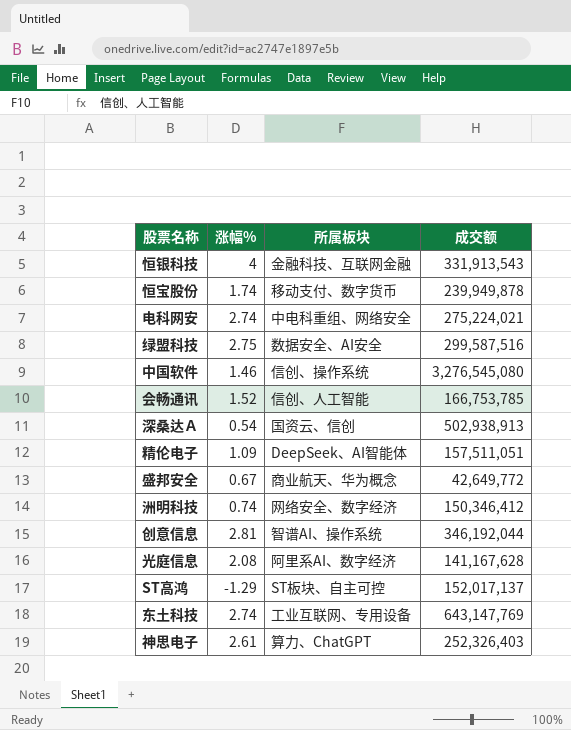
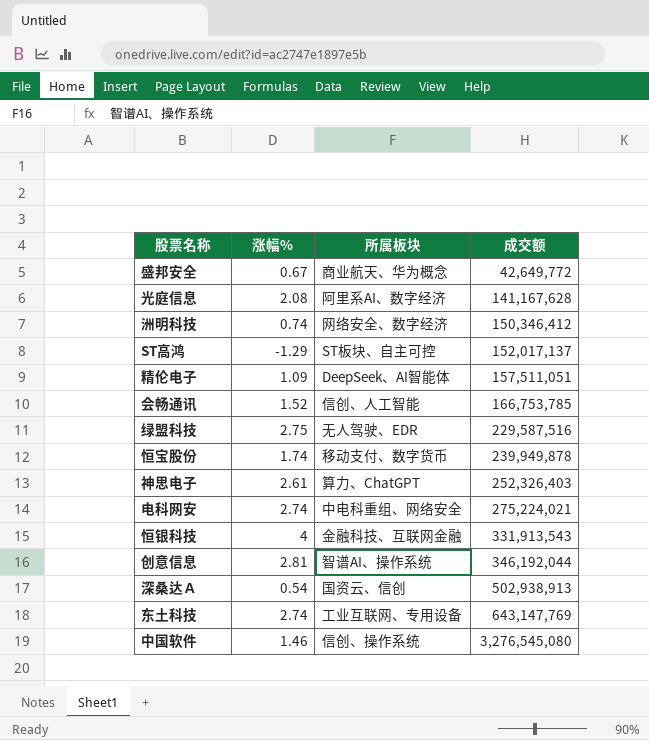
row order: none -> 成交额 ascending
绿盟科技 | 所属板块: 数据安全、AI安全 -> 无人驾驶、EDR
绿盟科技 | 成交额: 299,587,516 -> 229,587,516

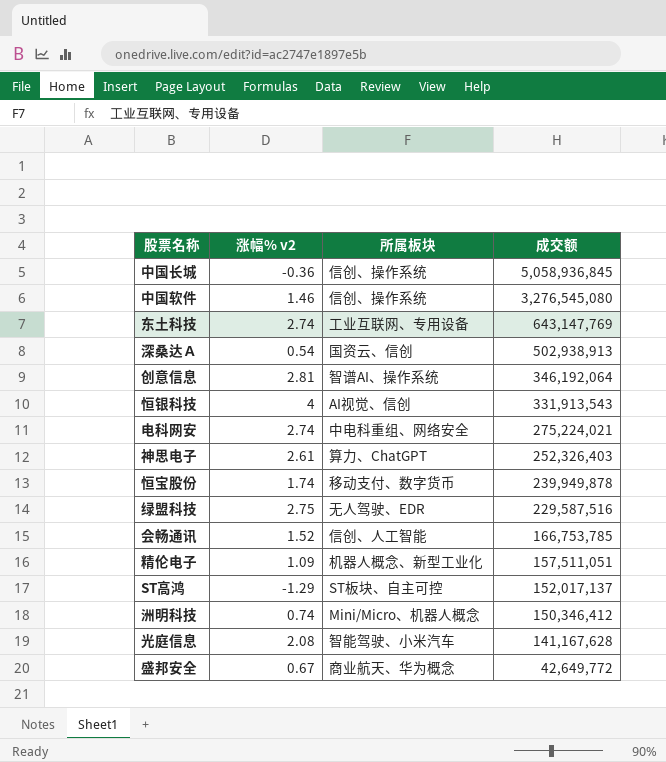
row order: 成交额 ascending -> 成交额 descending
column name: 涨幅% -> 涨幅% v2
row 中国长城: none -> -0.36 | 信创、操作系统 | 5,058,936,845
创意信息 | 成交额: 346,192,044 -> 346,192,064
恒银科技 | 所属板块: 金融科技、互联网金融 -> AI视觉、信创
精伦电子 | 所属板块: DeepSeek、AI智能体 -> 机器人概念、新型工业化
洲明科技 | 所属板块: 网络安全、数字经济 -> Mini/Micro、机器人概念
光庭信息 | 所属板块: 阿里系AI、数字经济 -> 智能驾驶、小米汽车

